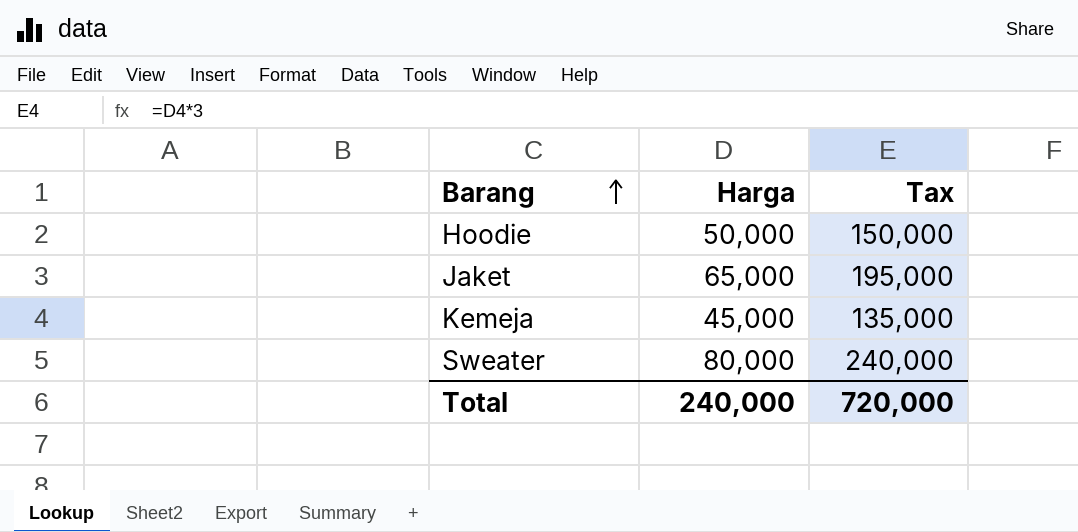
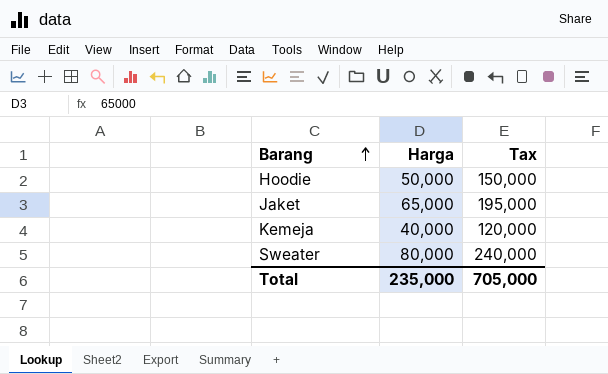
Kemeja | Harga: 45,000 -> 40,000
Kemeja | Tax: 135,000 -> 120,000
Total | Harga: 240,000 -> 235,000
Total | Tax: 720,000 -> 705,000

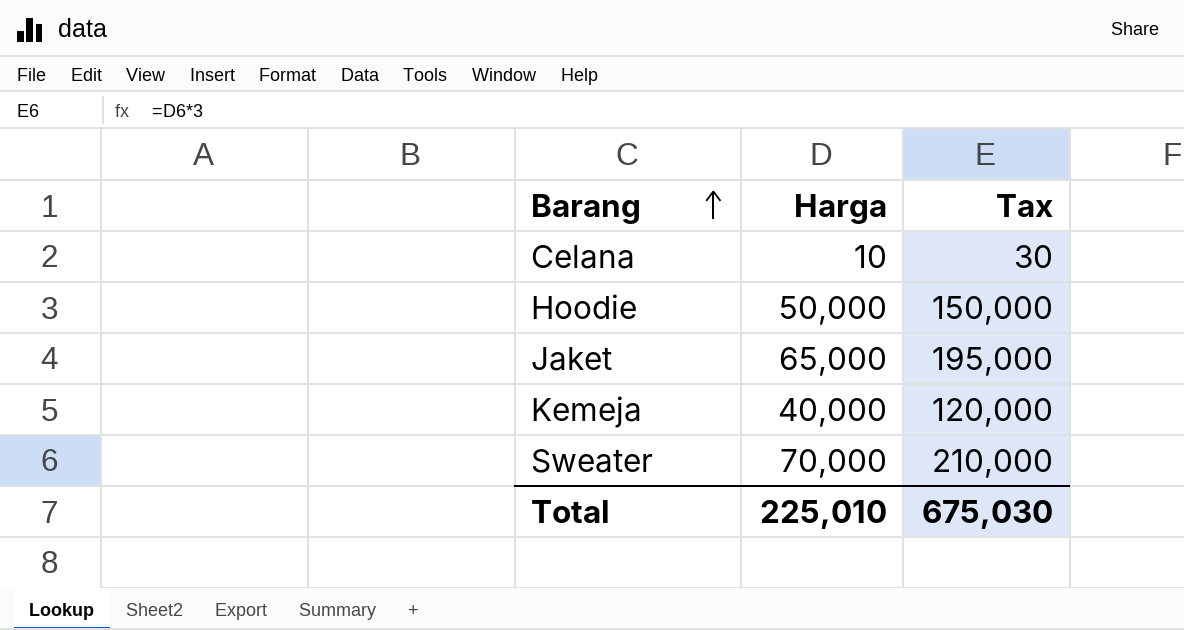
row Celana: none -> 10 | 30
Sweater | Harga: 80,000 -> 70,000
Sweater | Tax: 240,000 -> 210,000
Total | Harga: 235,000 -> 225,010
Total | Tax: 705,000 -> 675,030

